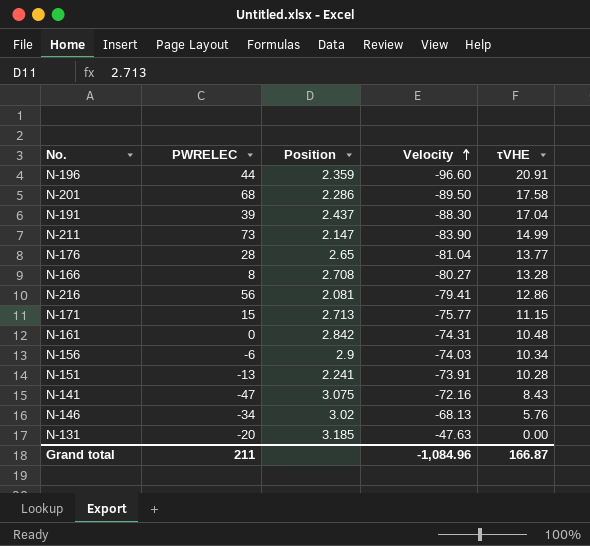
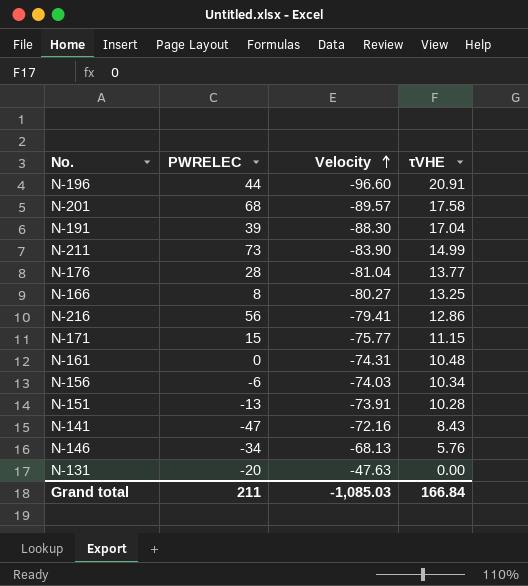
column Position | position: 3 -> none
N-201 | Velocity: -89.50 -> -89.57
N-166 | τVHE: 13.28 -> 13.25
Grand total | Velocity: -1,084.96 -> -1,085.03
Grand total | τVHE: 166.87 -> 166.84

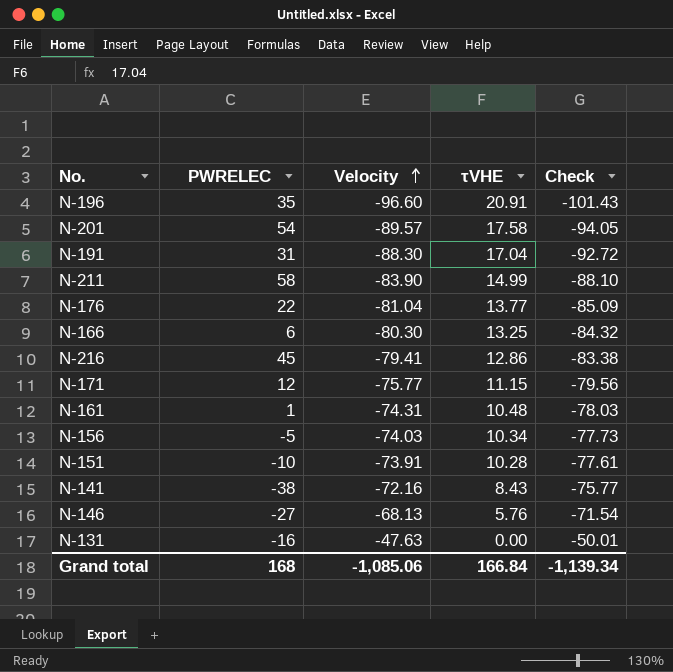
column Check | formula: none -> [Velocity] * 1.05
N-196 | PWRELEC: 44 -> 35
N-201 | PWRELEC: 68 -> 54
N-191 | PWRELEC: 39 -> 31
N-211 | PWRELEC: 73 -> 58
N-176 | PWRELEC: 28 -> 22
N-166 | PWRELEC: 8 -> 6
N-166 | Velocity: -80.27 -> -80.30
N-216 | PWRELEC: 56 -> 45
N-171 | PWRELEC: 15 -> 12
N-161 | PWRELEC: 0 -> 1
N-156 | PWRELEC: -6 -> -5
N-151 | PWRELEC: -13 -> -10
N-141 | PWRELEC: -47 -> -38
N-146 | PWRELEC: -34 -> -27
N-131 | PWRELEC: -20 -> -16
Grand total | PWRELEC: 211 -> 168
Grand total | Velocity: -1,085.03 -> -1,085.06

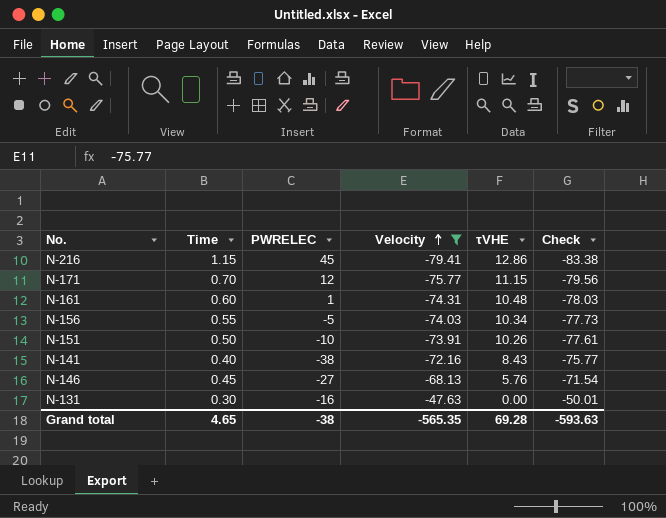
filter: none -> Velocity >= -79.41
column Time | position: none -> 2
N-151 | τVHE: 10.28 -> 10.26
Grand total | PWRELEC: 168 -> -38
Grand total | Velocity: -1,085.06 -> -565.35
Grand total | τVHE: 166.84 -> 69.28
Grand total | Check: -1,139.34 -> -593.63

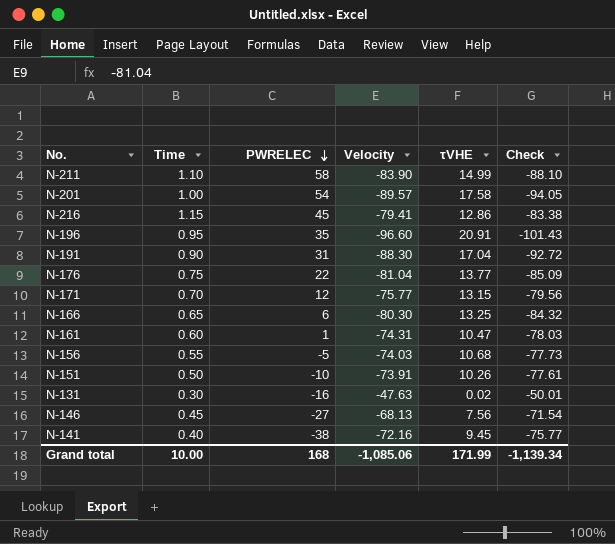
filter: Velocity >= -79.41 -> none
row order: Velocity ascending -> PWRELEC descending
N-171 | τVHE: 11.15 -> 13.15
N-161 | τVHE: 10.48 -> 10.47
N-156 | τVHE: 10.34 -> 10.68
N-131 | τVHE: 0.00 -> 0.02
N-146 | τVHE: 5.76 -> 7.56
N-141 | τVHE: 8.43 -> 9.45
Grand total | Time: 4.65 -> 10.00
Grand total | PWRELEC: -38 -> 168
Grand total | Velocity: -565.35 -> -1,085.06
Grand total | τVHE: 69.28 -> 171.99
Grand total | Check: -593.63 -> -1,139.34

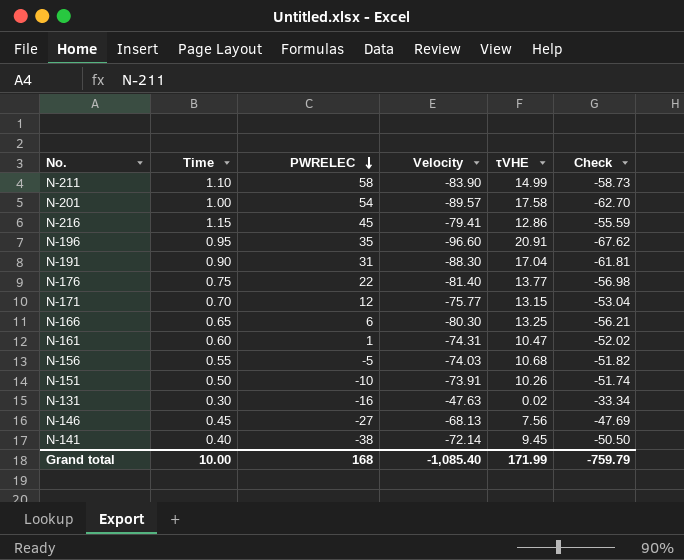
column Check | formula: [Velocity] * 1.05 -> [Velocity] * 0.7
N-176 | Velocity: -81.04 -> -81.40
N-141 | Velocity: -72.16 -> -72.14
Grand total | Velocity: -1,085.06 -> -1,085.40
Grand total | Check: -1,139.34 -> -759.79

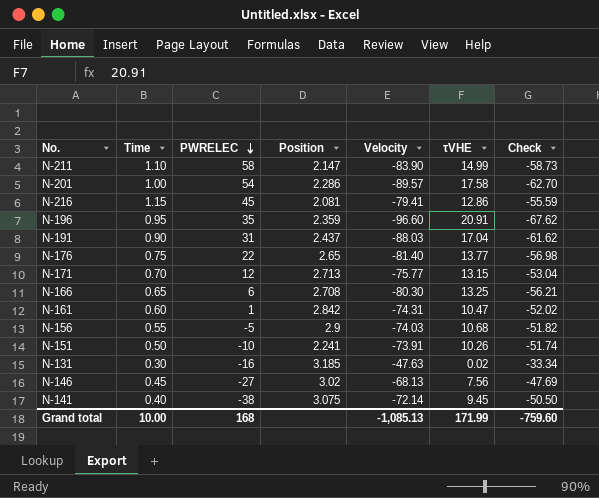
column Position | position: none -> 4
N-191 | Velocity: -88.30 -> -88.03
N-191 | Check: -61.81 -> -61.62
Grand total | Velocity: -1,085.40 -> -1,085.13
Grand total | Check: -759.79 -> -759.60

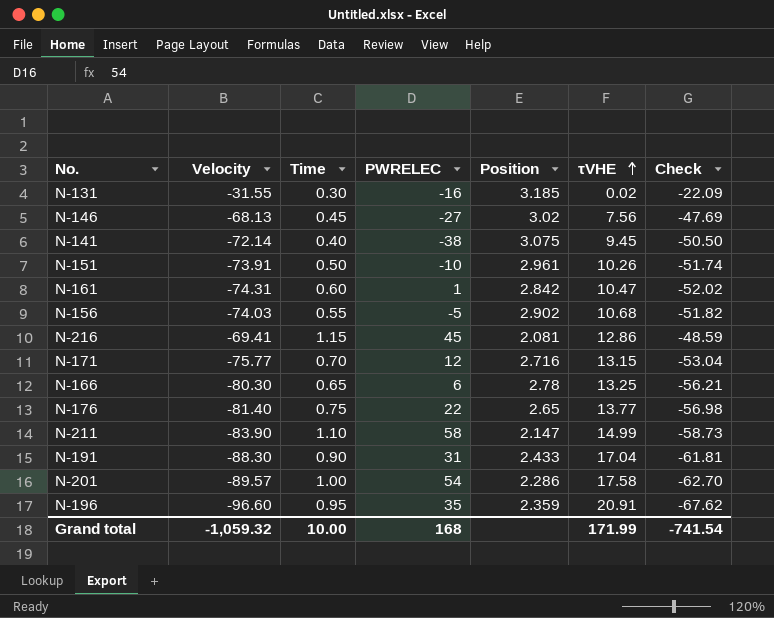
row order: PWRELEC descending -> τVHE ascending
column Velocity | position: 5 -> 2
N-131 | Velocity: -47.63 -> -31.55
N-131 | Check: -33.34 -> -22.09
N-151 | Position: 2.241 -> 2.961
N-156 | Position: 2.9 -> 2.902
N-216 | Velocity: -79.41 -> -69.41
N-216 | Check: -55.59 -> -48.59
N-171 | Position: 2.713 -> 2.716
N-166 | Position: 2.708 -> 2.78
N-191 | Velocity: -88.03 -> -88.30
N-191 | Position: 2.437 -> 2.433
N-191 | Check: -61.62 -> -61.81
Grand total | Velocity: -1,085.13 -> -1,059.32
Grand total | Check: -759.60 -> -741.54

